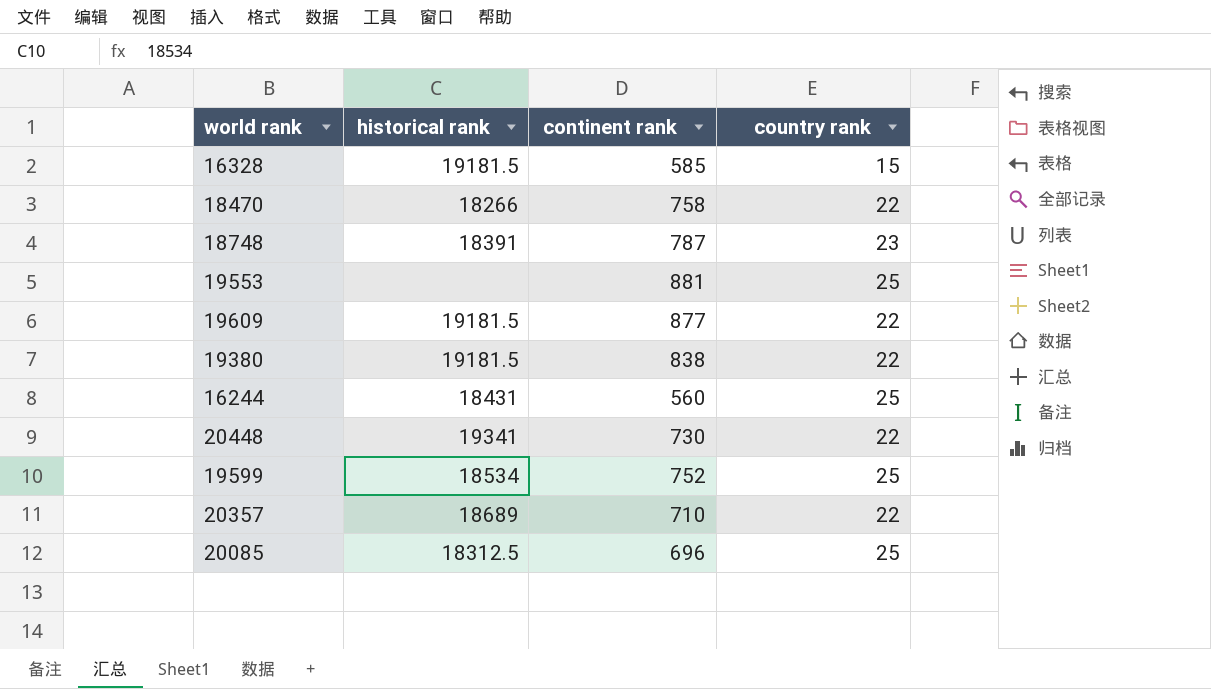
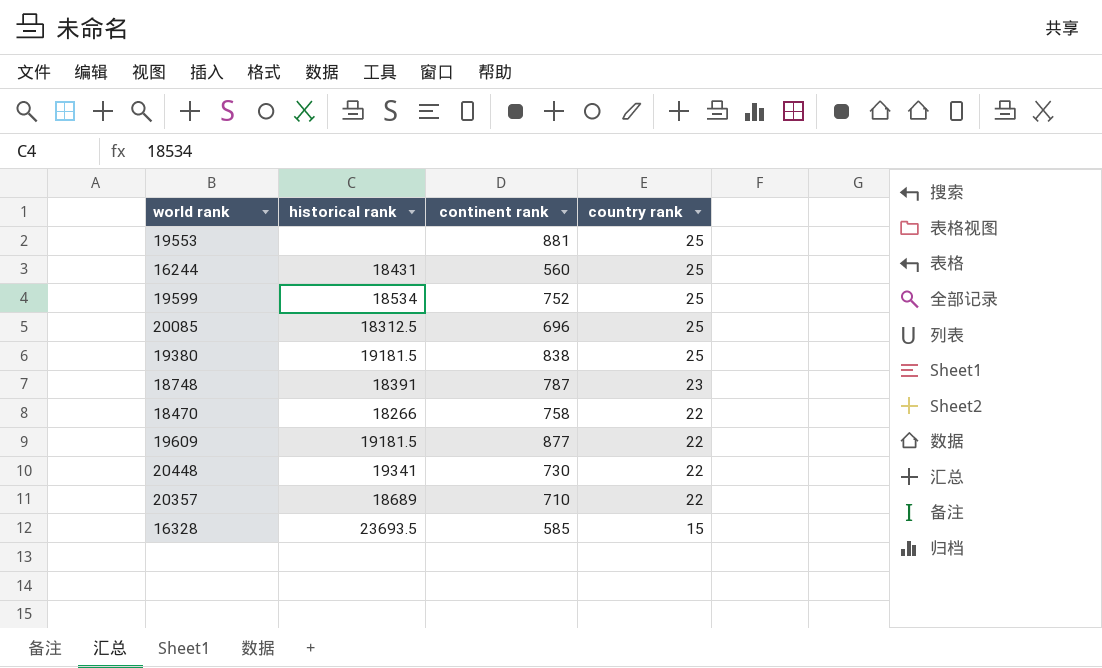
row order: none -> country rank descending
19380 | country rank: 22 -> 25
16328 | historical rank: 19181.5 -> 23693.5

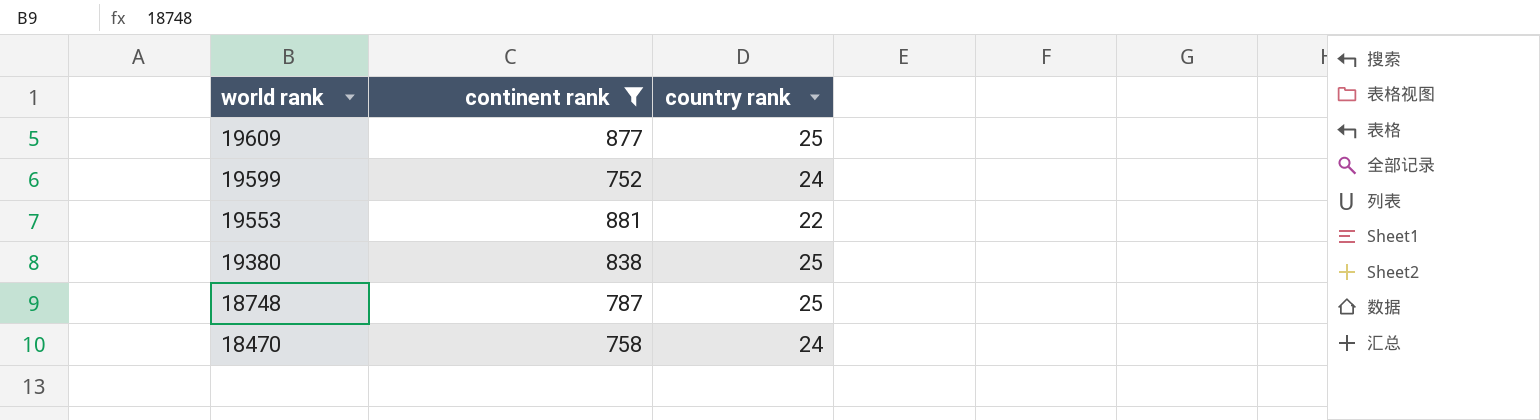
filter: none -> continent rank >= 752
row order: country rank descending -> world rank descending
column historical rank | position: 2 -> none
19609 | country rank: 22 -> 25
19599 | country rank: 25 -> 24
19553 | country rank: 25 -> 22
18748 | country rank: 23 -> 25
18470 | country rank: 22 -> 24

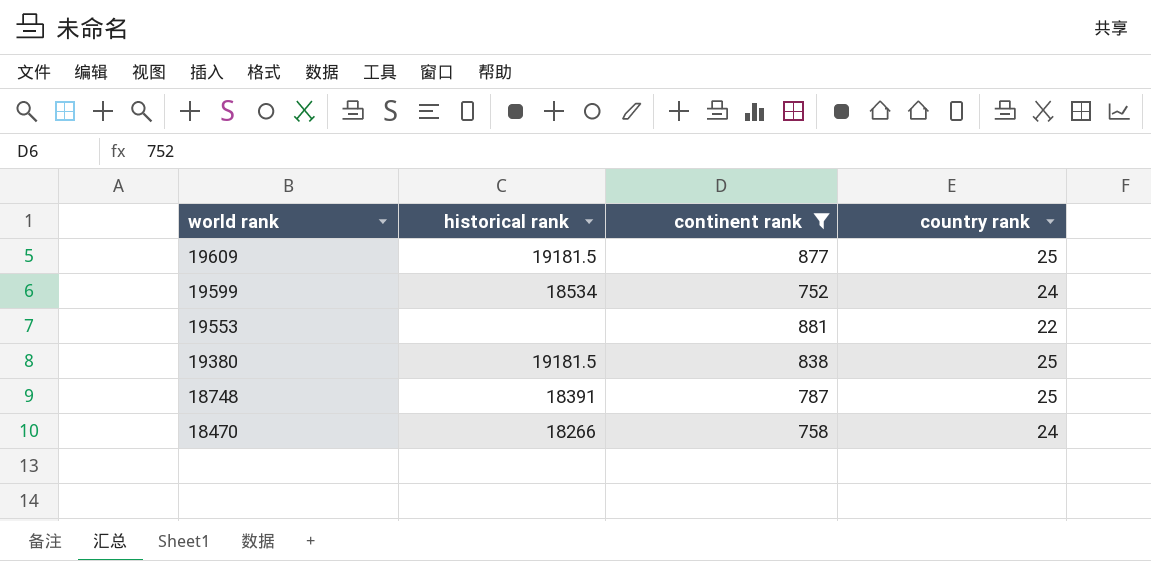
column historical rank | position: none -> 2

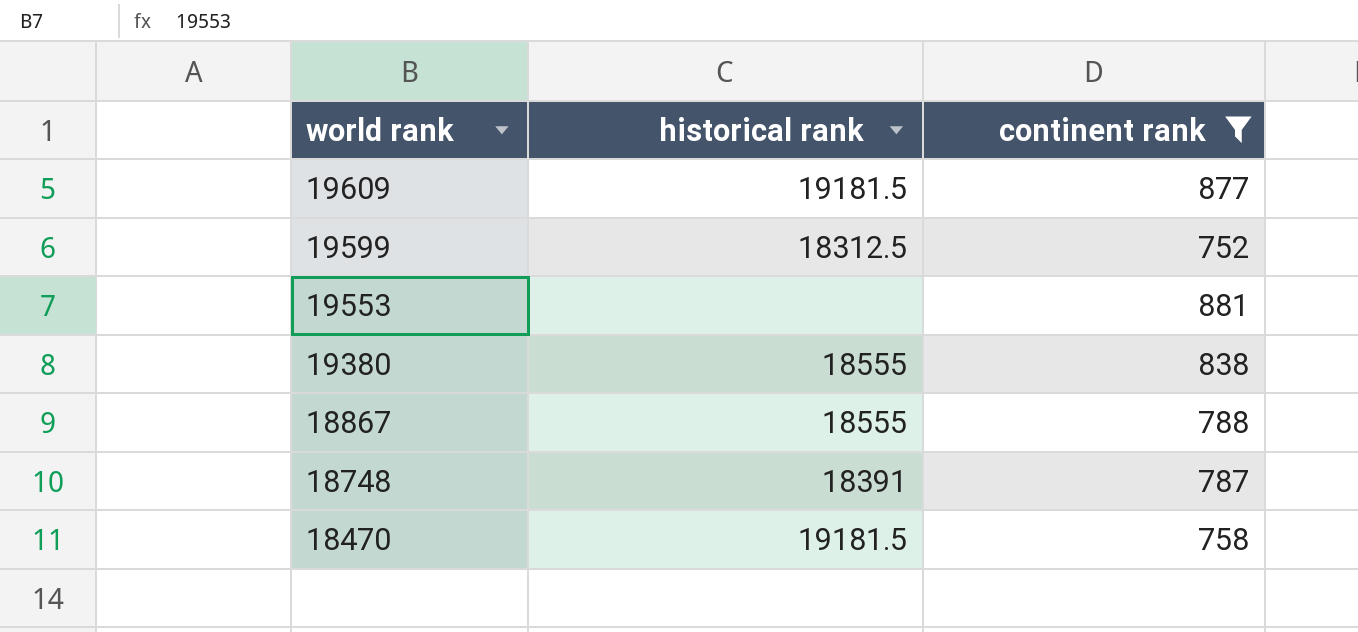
column country rank | position: 4 -> none
19599 | historical rank: 18534 -> 18312.5
19380 | historical rank: 19181.5 -> 18555
row 18867: none -> 18555 | 788
18470 | historical rank: 18266 -> 19181.5

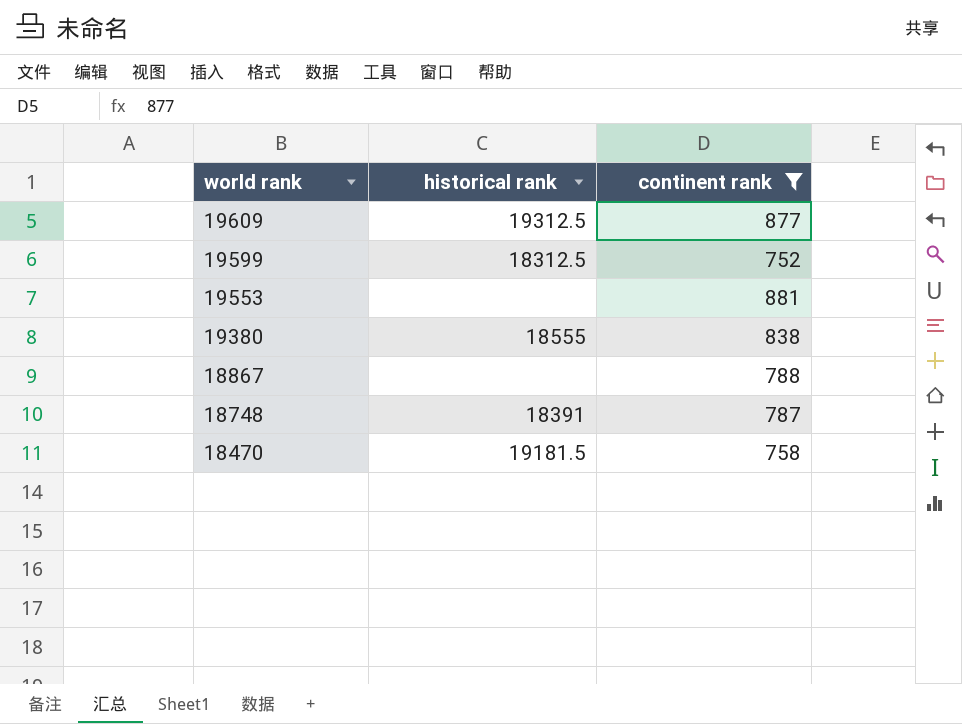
19609 | historical rank: 19181.5 -> 19312.5
18867 | historical rank: 18555 -> none

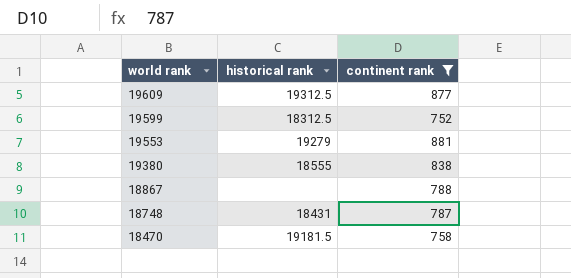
19553 | historical rank: none -> 19279
18748 | historical rank: 18391 -> 18431

